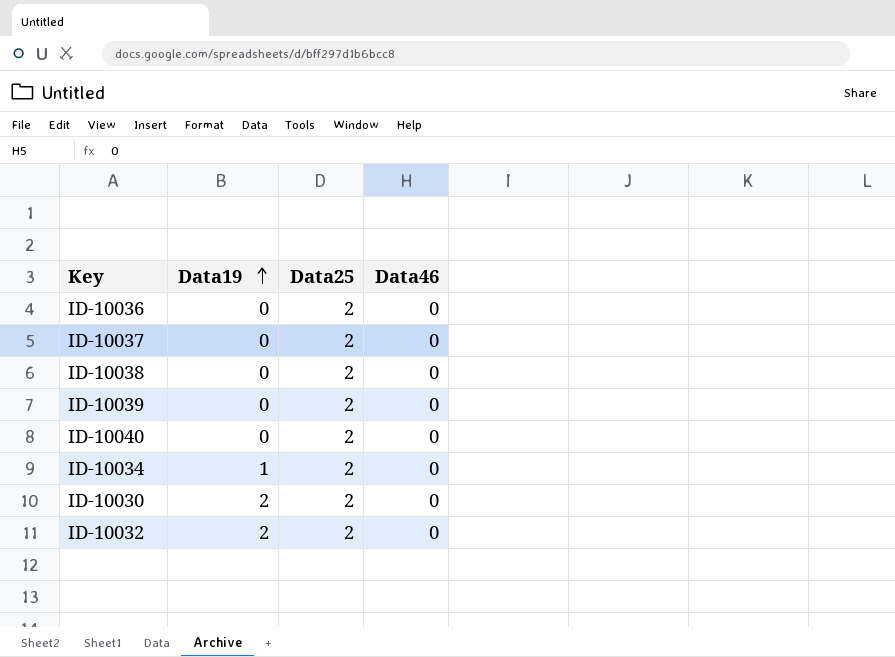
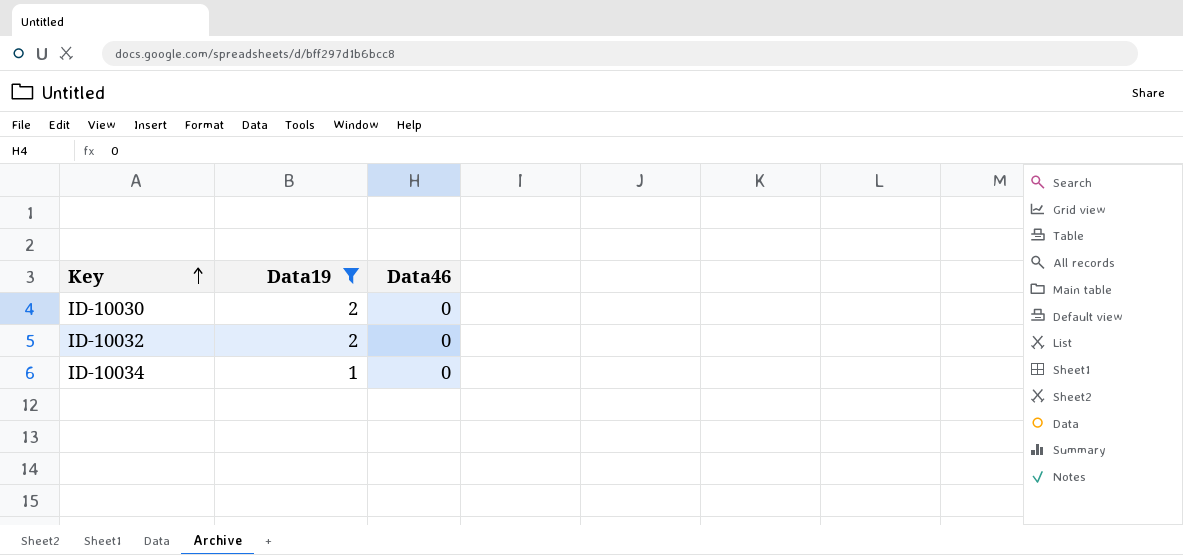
filter: none -> Data19 != 0
row order: Data19 ascending -> Key ascending
column Data25 | position: 3 -> none

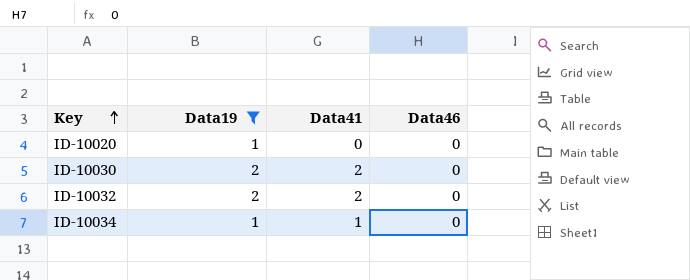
column Data41 | position: none -> 3
row ID-10020: none -> 1 | 0 | 0

